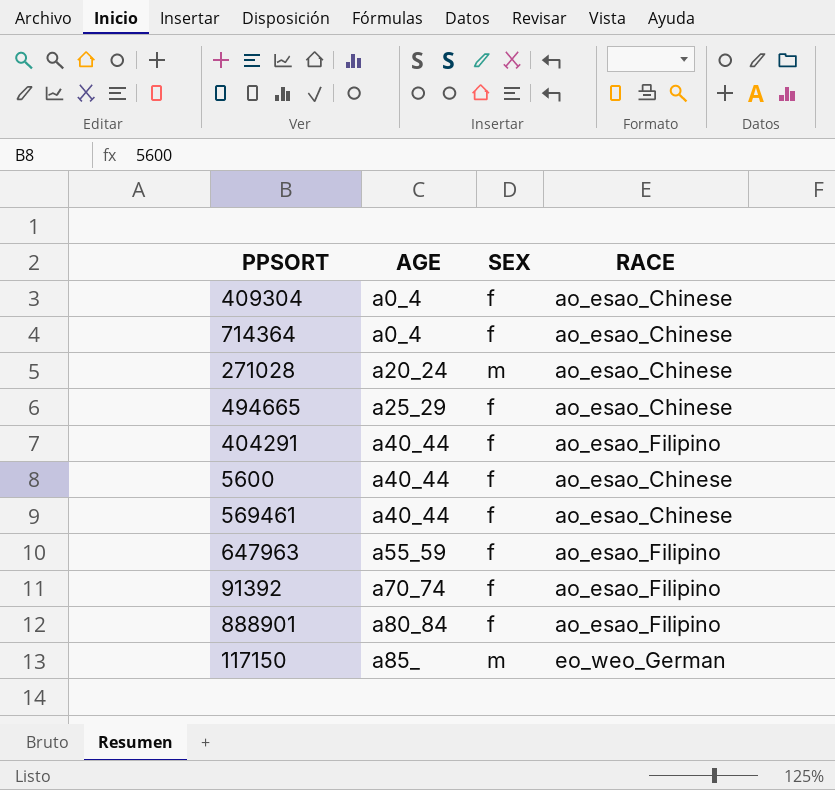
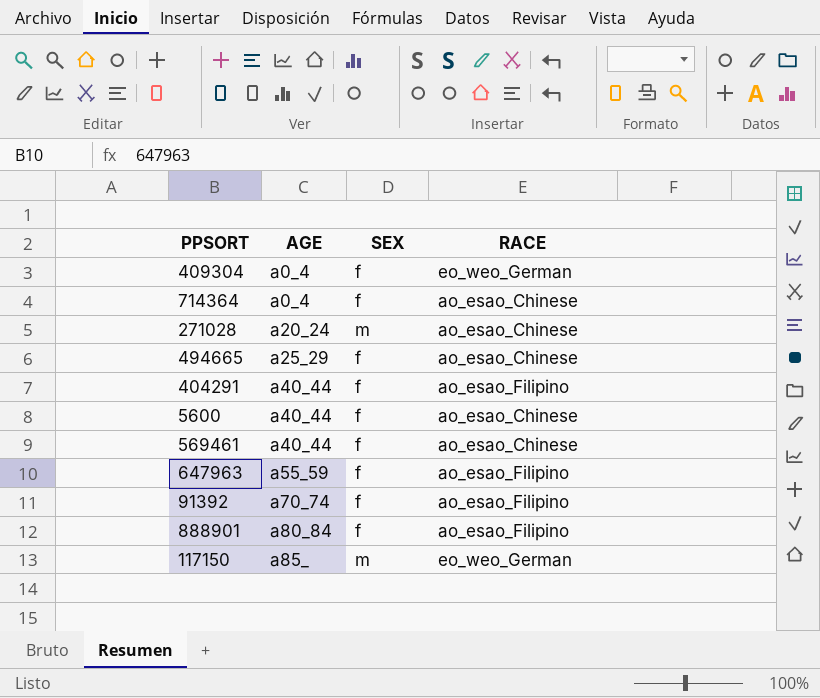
409304 | RACE: ao_esao_Chinese -> eo_weo_German

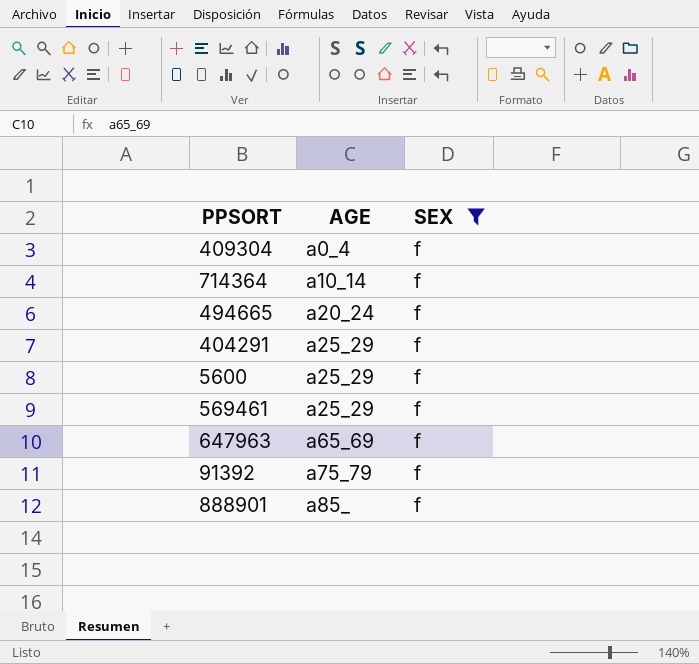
filter: none -> SEX = f
column RACE | position: 4 -> none
714364 | AGE: a0_4 -> a10_14
494665 | AGE: a25_29 -> a20_24
404291 | AGE: a40_44 -> a25_29
5600 | AGE: a40_44 -> a25_29
569461 | AGE: a40_44 -> a25_29
647963 | AGE: a55_59 -> a65_69
91392 | AGE: a70_74 -> a75_79
888901 | AGE: a80_84 -> a85_

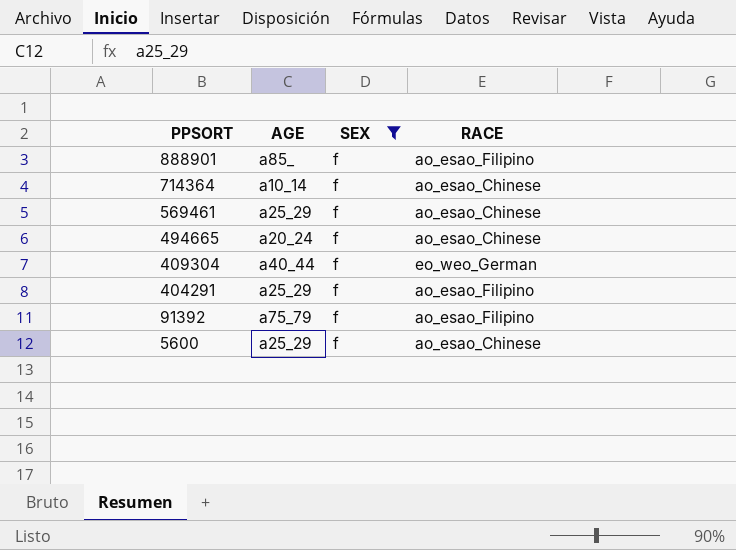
row order: AGE ascending -> PPSORT descending
column RACE | position: none -> 4
row 647963: a65_69 | f -> none
409304 | AGE: a0_4 -> a40_44

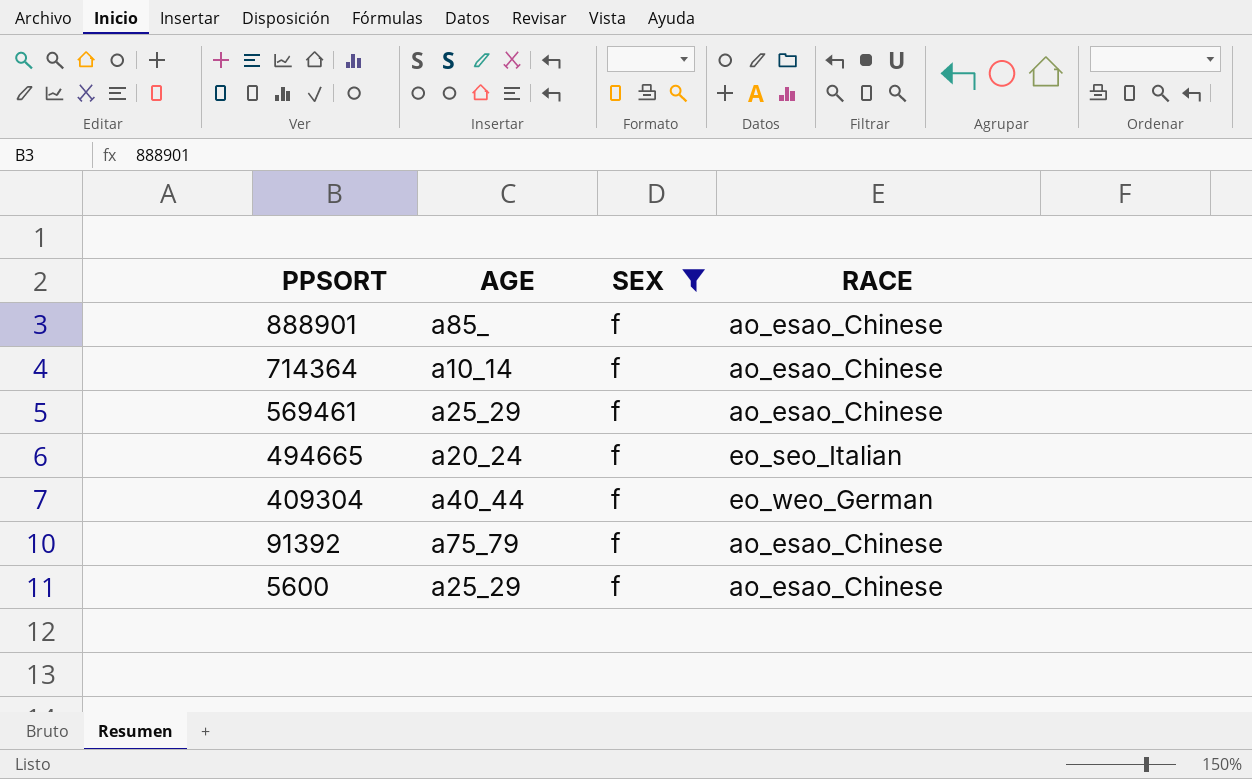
row 404291: a25_29 | f | ao_esao_Filipino -> none
888901 | RACE: ao_esao_Filipino -> ao_esao_Chinese
494665 | RACE: ao_esao_Chinese -> eo_seo_Italian
91392 | RACE: ao_esao_Filipino -> ao_esao_Chinese

